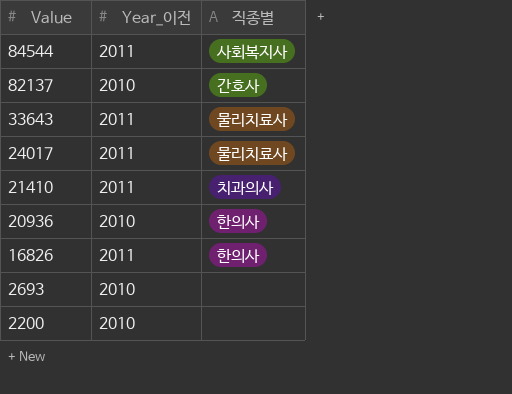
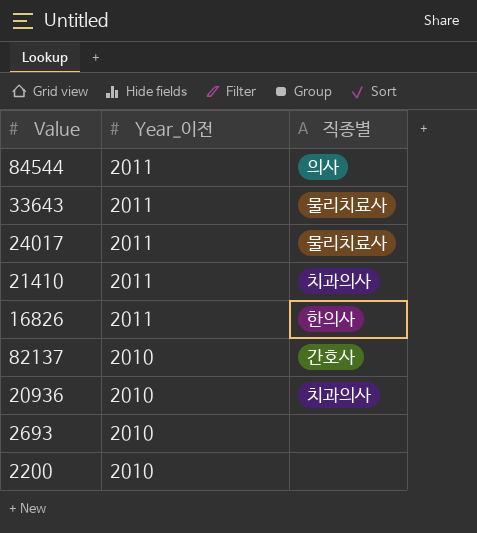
row order: Value descending -> Year_이전 descending
84544 | 직종별: 사회복지사 -> 의사
20936 | 직종별: 한의사 -> 치과의사

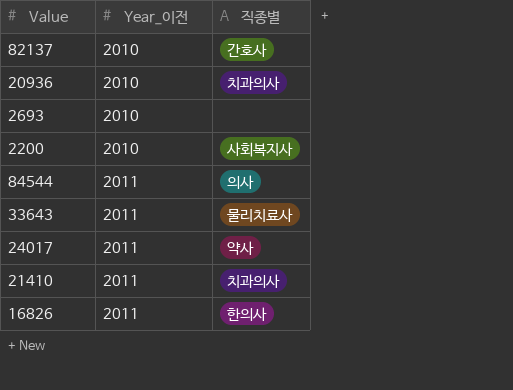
row order: Year_이전 descending -> Year_이전 ascending
2200 | 직종별: none -> 사회복지사
24017 | 직종별: 물리치료사 -> 약사

